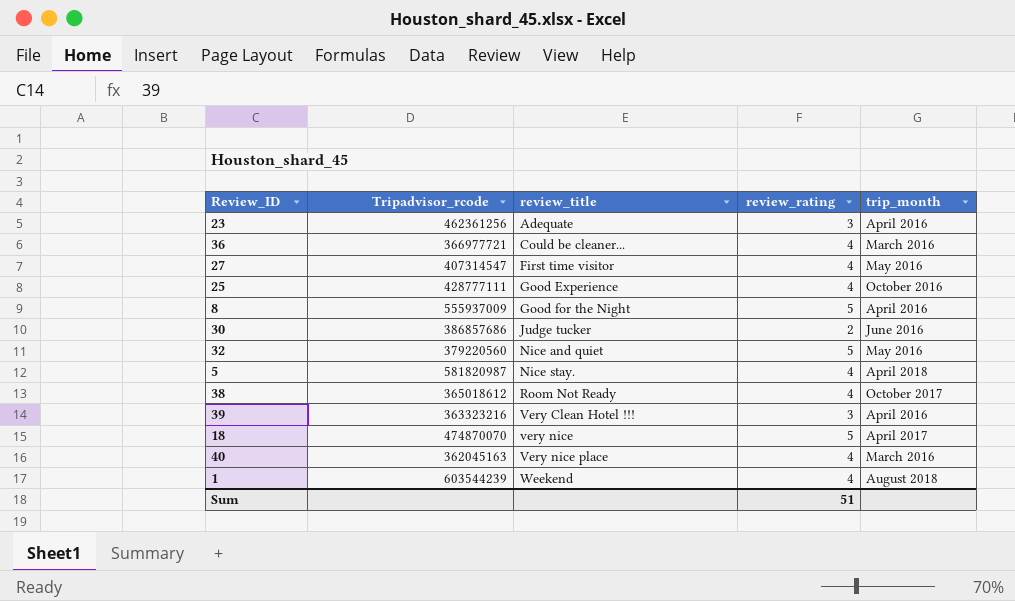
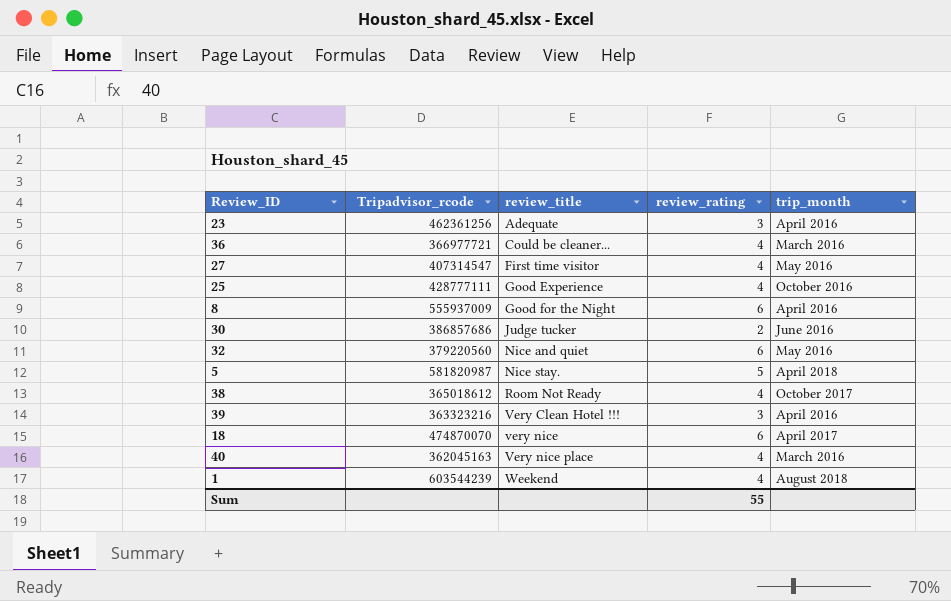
8 | review_rating: 5 -> 6
32 | review_rating: 5 -> 6
5 | review_rating: 4 -> 5
18 | review_rating: 5 -> 6
Sum | review_rating: 51 -> 55

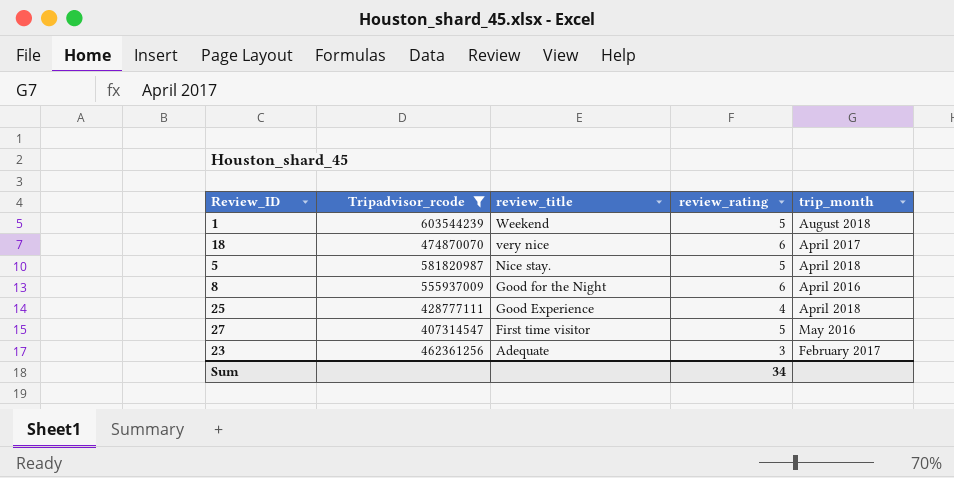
filter: none -> Tripadvisor_rcode >= 407314547
row order: review_title ascending -> review_title descending
1 | review_rating: 4 -> 5
25 | trip_month: October 2016 -> April 2018
27 | review_rating: 4 -> 5
23 | trip_month: April 2016 -> February 2017
Sum | review_rating: 55 -> 34

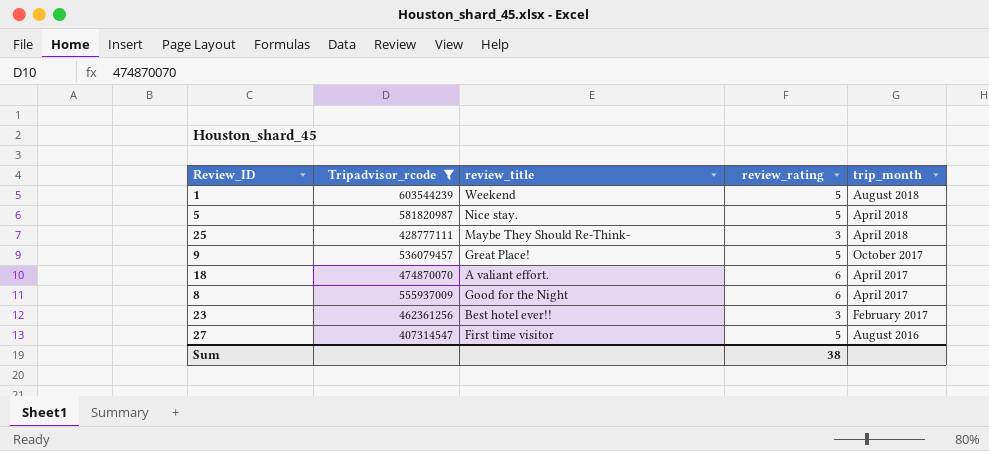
row order: review_title descending -> trip_month descending
25 | review_title: Good Experience -> Maybe They Should Re-Think-
25 | review_rating: 4 -> 3
row 9: none -> 536079457 | Great Place! | 5 | October 2017
18 | review_title: very nice -> A valiant effort.
8 | trip_month: April 2016 -> April 2017
23 | review_title: Adequate -> Best hotel ever!!
27 | trip_month: May 2016 -> August 2016
Sum | review_rating: 34 -> 38

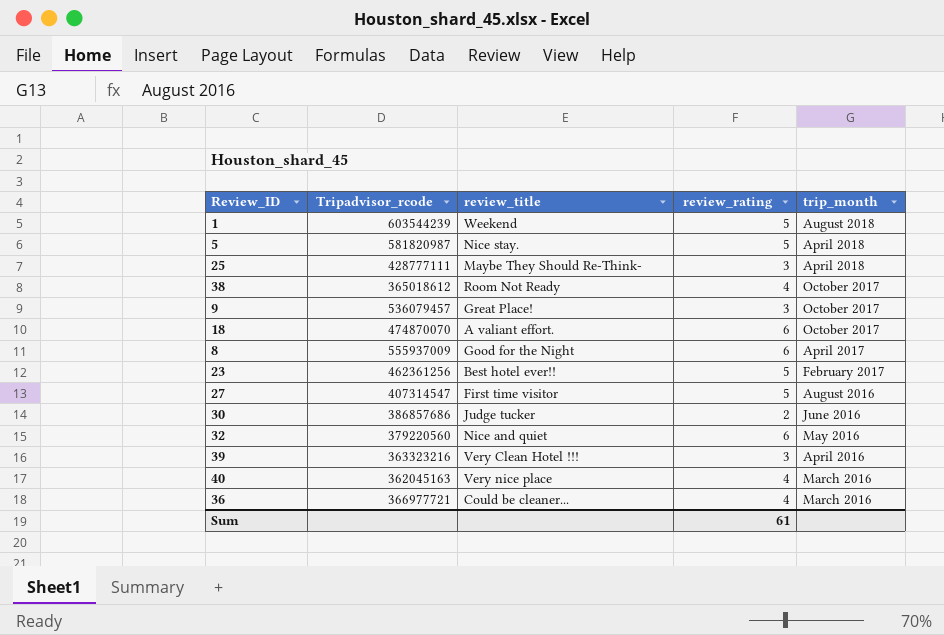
filter: Tripadvisor_rcode >= 407314547 -> none
9 | review_rating: 5 -> 3
18 | trip_month: April 2017 -> October 2017
23 | review_rating: 3 -> 5
Sum | review_rating: 38 -> 61

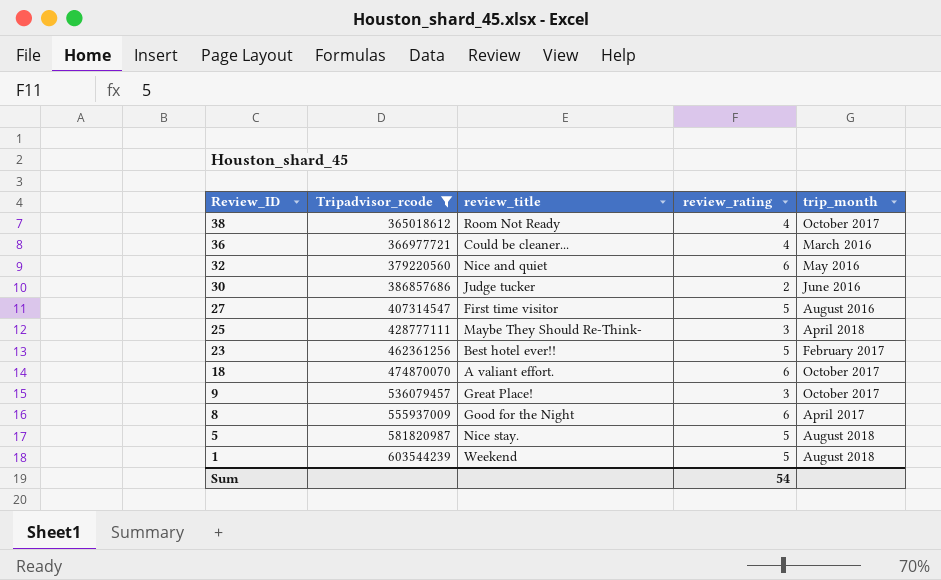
filter: none -> Tripadvisor_rcode >= 365018612
row order: trip_month descending -> Review_ID descending
5 | trip_month: April 2018 -> August 2018
Sum | review_rating: 61 -> 54

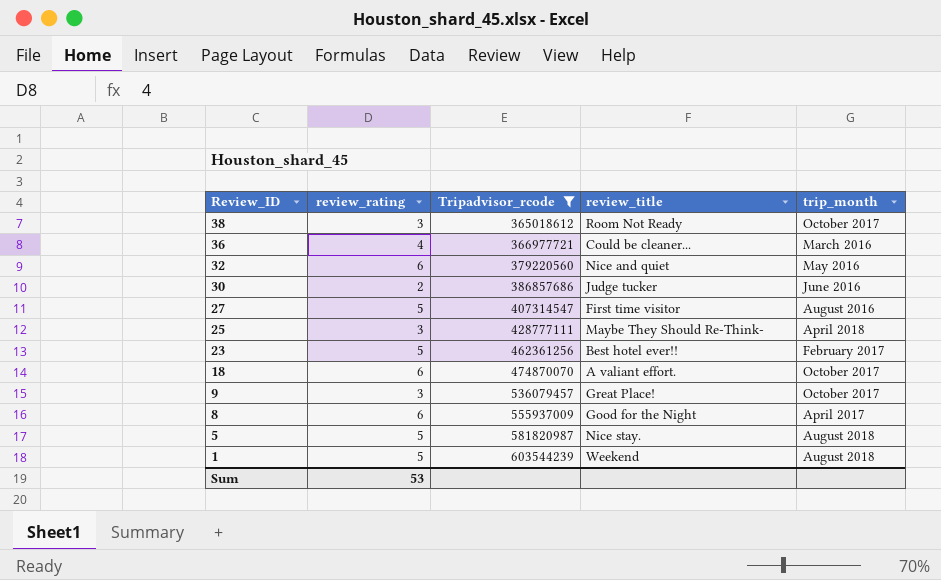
column review_rating | position: 4 -> 2
38 | review_rating: 4 -> 3
Sum | review_rating: 54 -> 53

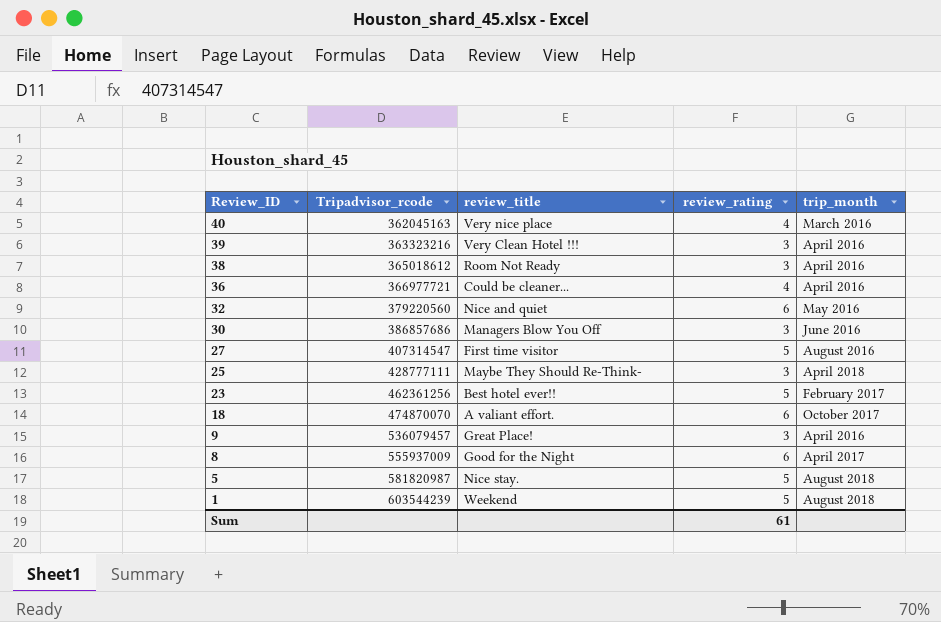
filter: Tripadvisor_rcode >= 365018612 -> none
column review_rating | position: 2 -> 4
38 | trip_month: October 2017 -> April 2016
36 | trip_month: March 2016 -> April 2016
30 | review_title: Judge tucker -> Managers Blow You Off
30 | review_rating: 2 -> 3
9 | trip_month: October 2017 -> April 2016
Sum | review_rating: 53 -> 61

